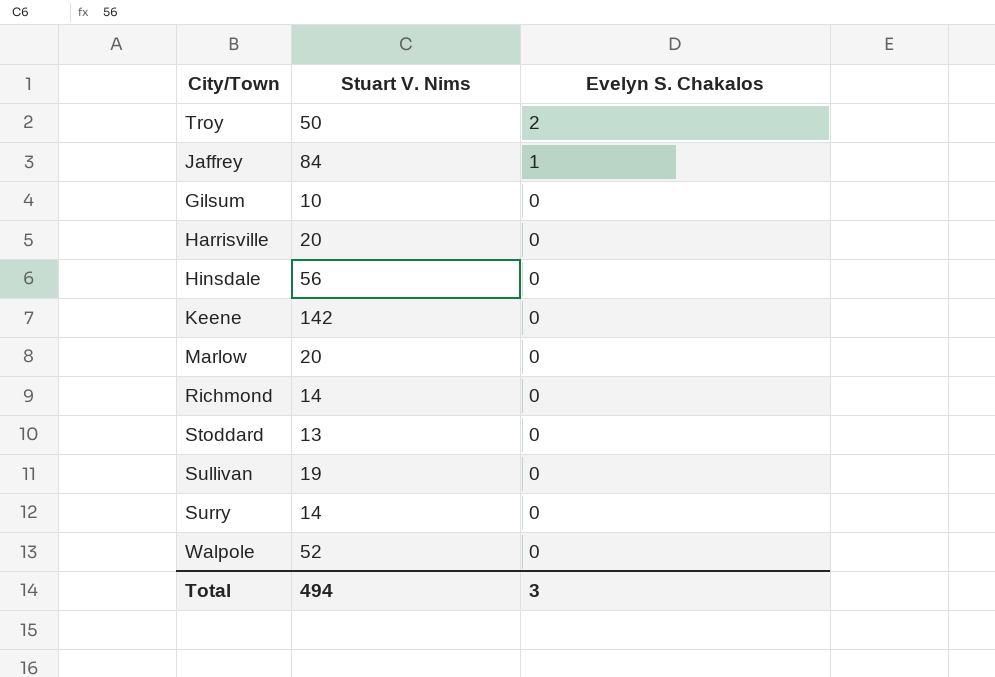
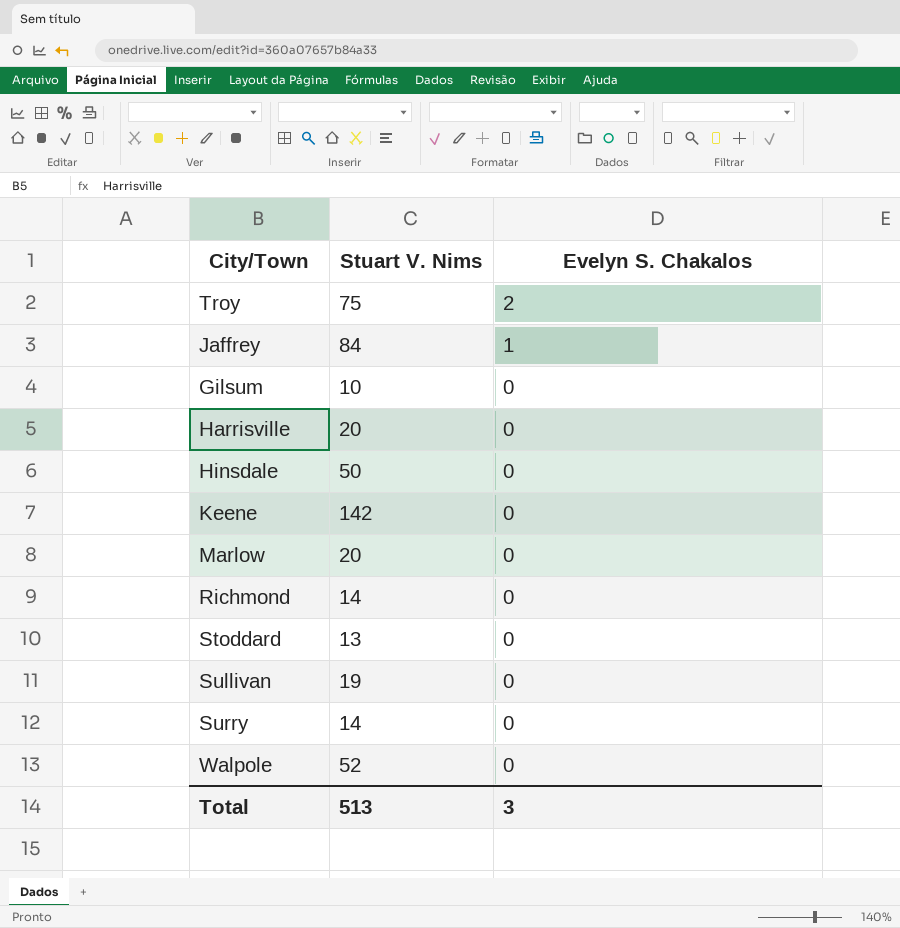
Troy | Stuart V. Nims: 50 -> 75
Hinsdale | Stuart V. Nims: 56 -> 50
Total | Stuart V. Nims: 494 -> 513

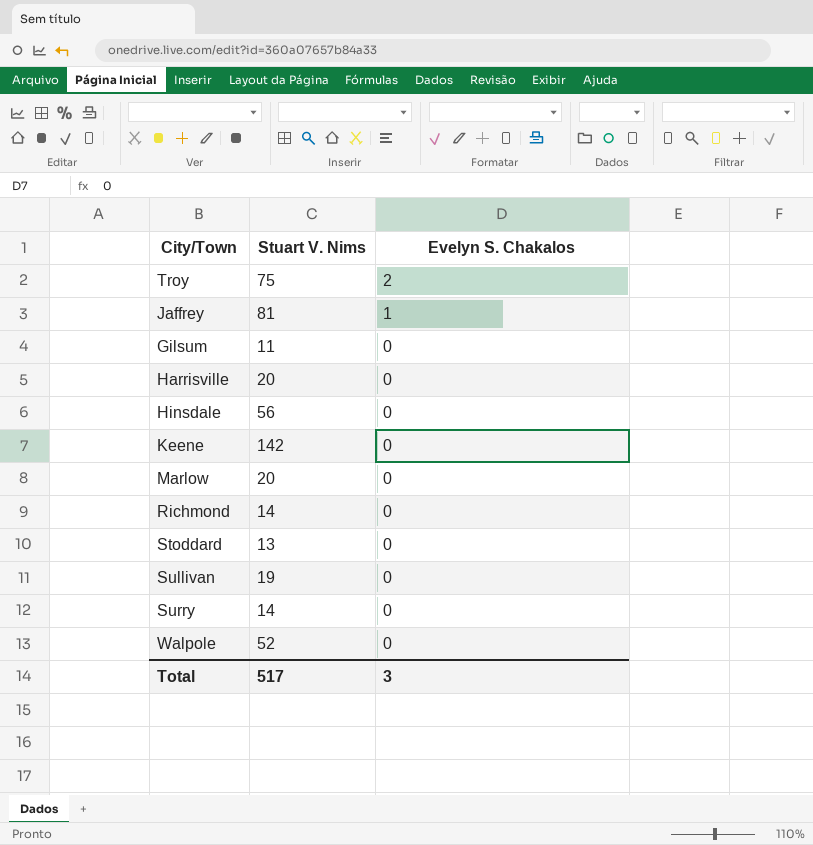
Jaffrey | Stuart V. Nims: 84 -> 81
Gilsum | Stuart V. Nims: 10 -> 11
Hinsdale | Stuart V. Nims: 50 -> 56
Total | Stuart V. Nims: 513 -> 517

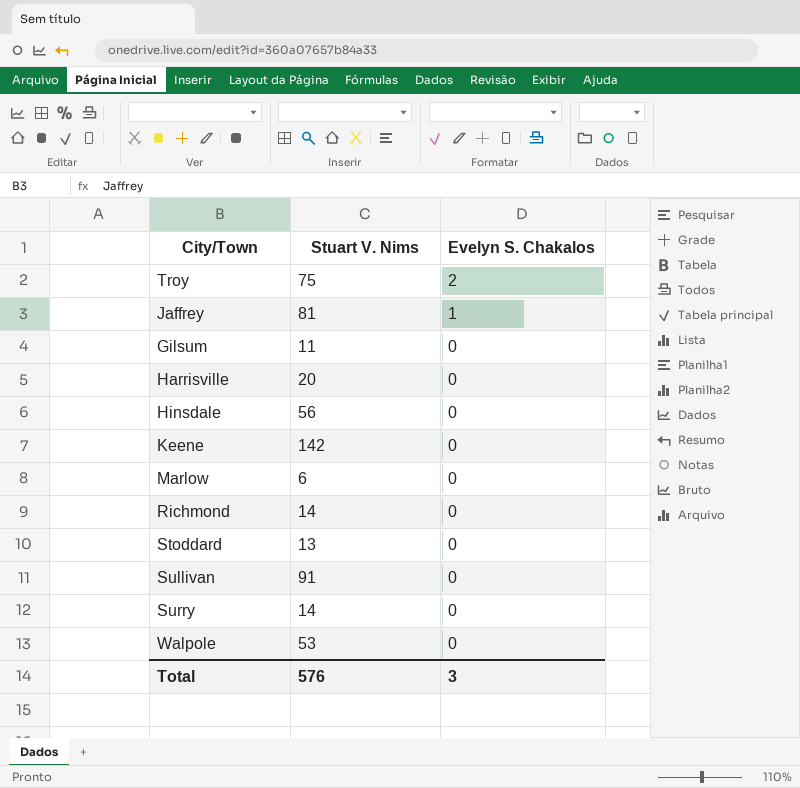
Marlow | Stuart V. Nims: 20 -> 6
Sullivan | Stuart V. Nims: 19 -> 91
Walpole | Stuart V. Nims: 52 -> 53
Total | Stuart V. Nims: 517 -> 576

